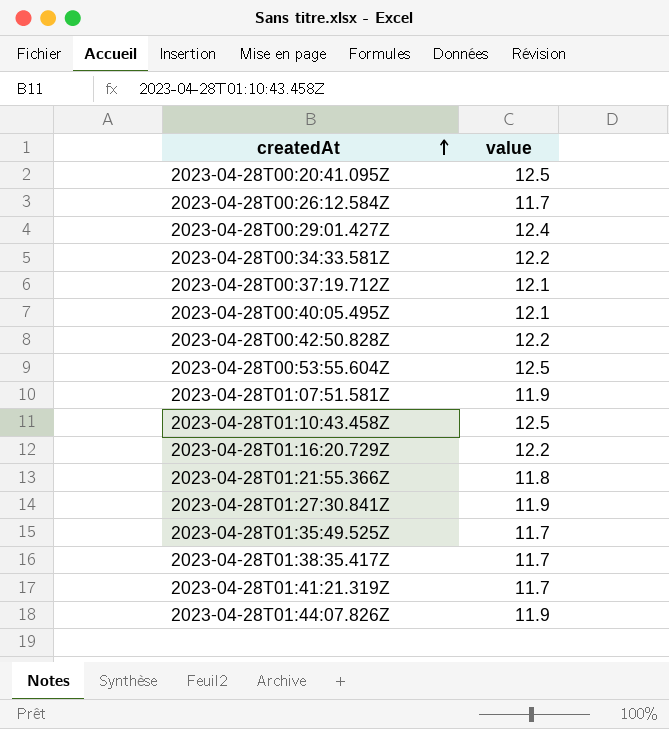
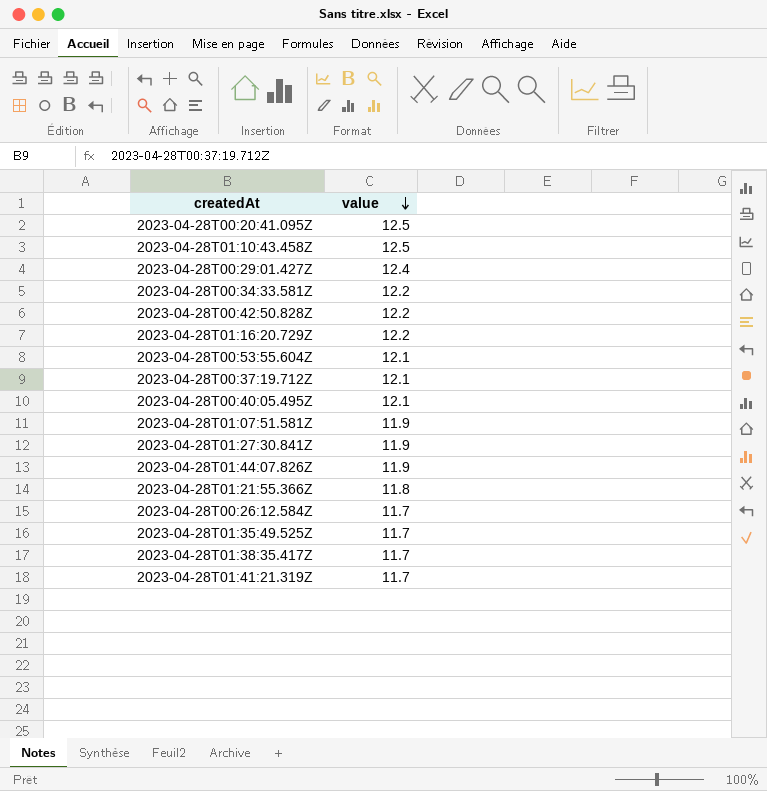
row order: createdAt ascending -> value descending
2023-04-28T00:53:55.604Z | value: 12.5 -> 12.1

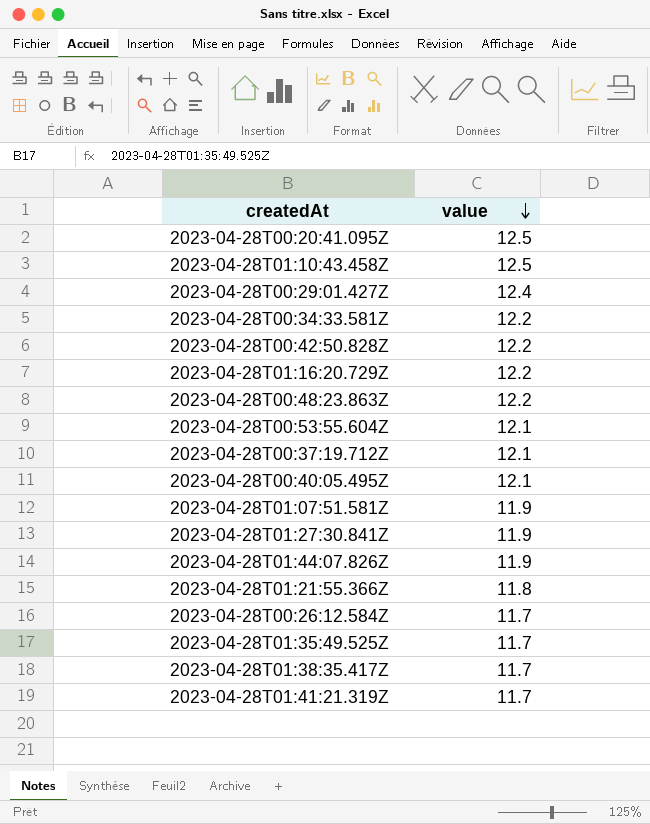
row 2023-04-28T00:48:23.863Z: none -> 12.2

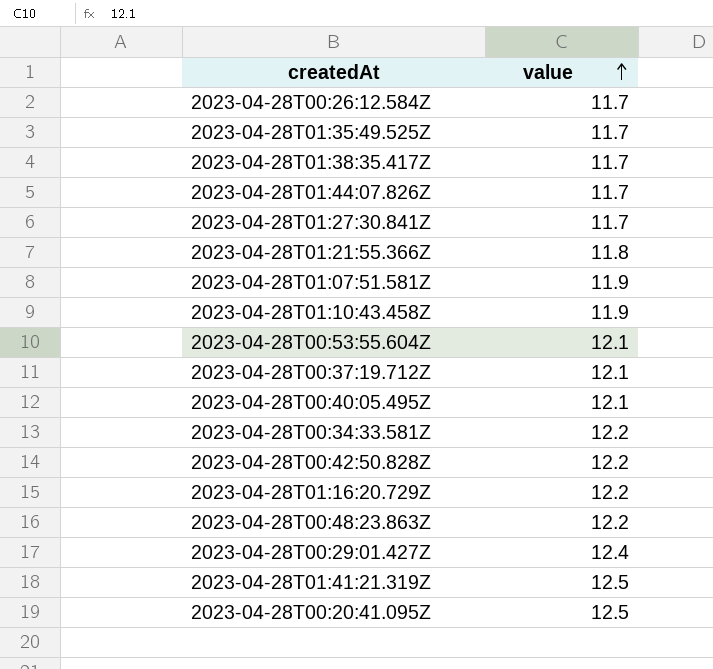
row order: value descending -> value ascending
2023-04-28T01:44:07.826Z | value: 11.9 -> 11.7
2023-04-28T01:27:30.841Z | value: 11.9 -> 11.7
2023-04-28T01:10:43.458Z | value: 12.5 -> 11.9
2023-04-28T01:41:21.319Z | value: 11.7 -> 12.5

